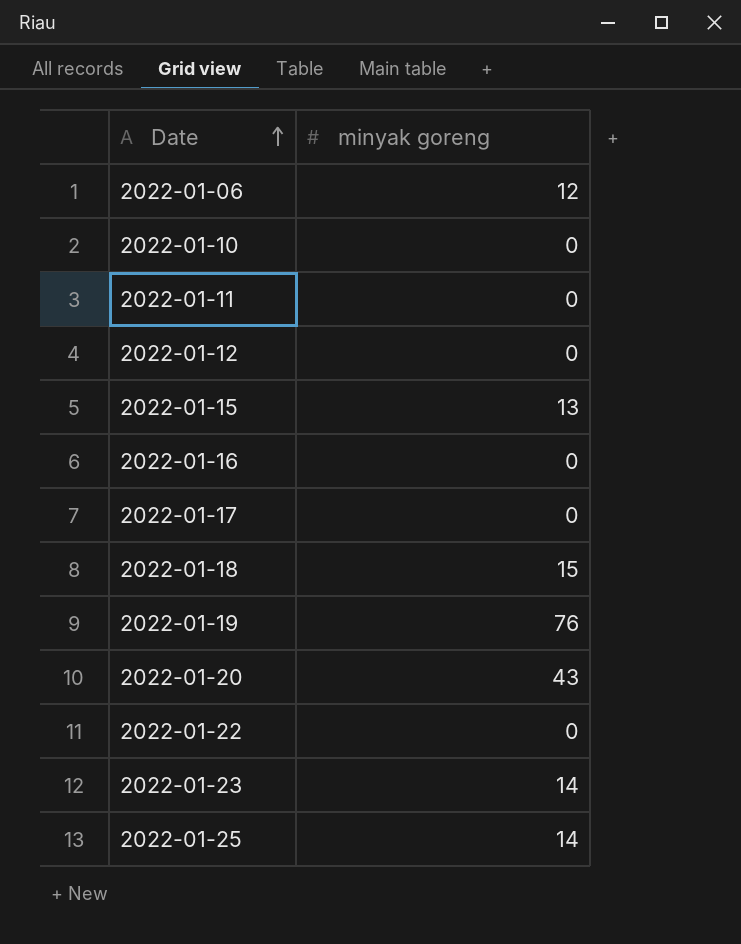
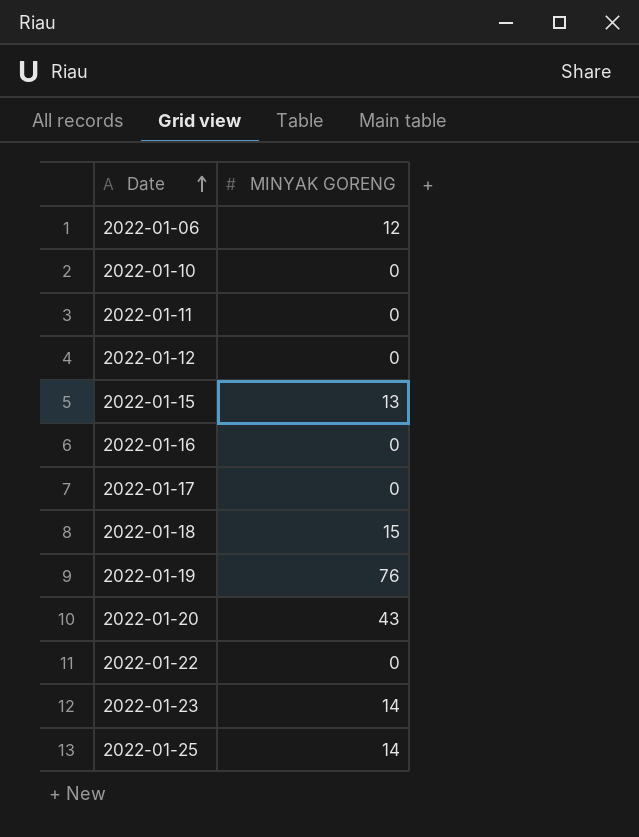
column name: minyak goreng -> MINYAK GORENG

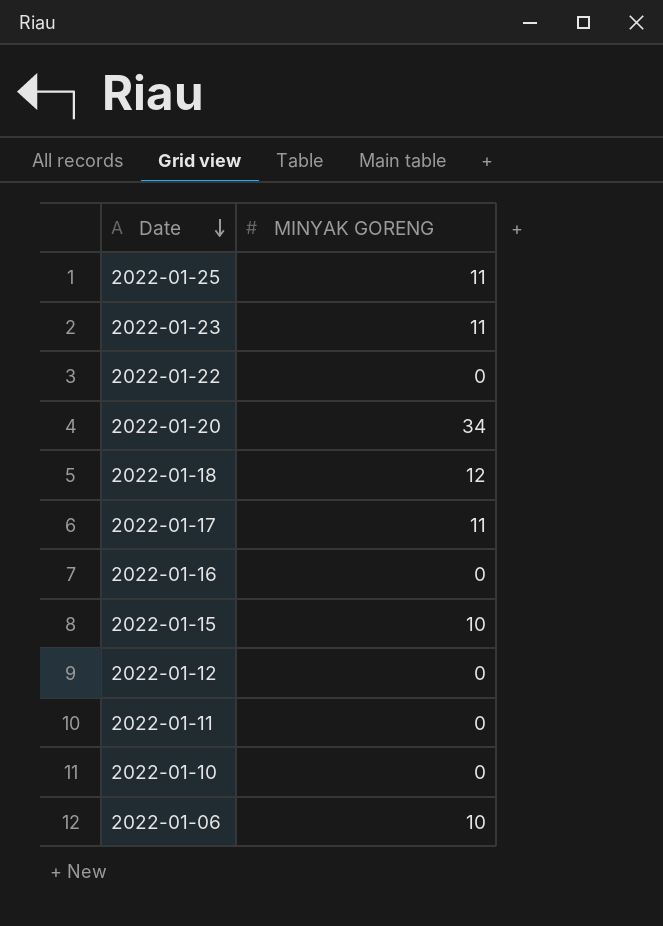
row order: Date ascending -> Date descending
row 2022-01-19: 76 -> none
2022-01-25 | MINYAK GORENG: 14 -> 11
2022-01-23 | MINYAK GORENG: 14 -> 11
2022-01-20 | MINYAK GORENG: 43 -> 34
2022-01-18 | MINYAK GORENG: 15 -> 12
2022-01-17 | MINYAK GORENG: 0 -> 11
2022-01-15 | MINYAK GORENG: 13 -> 10
2022-01-06 | MINYAK GORENG: 12 -> 10

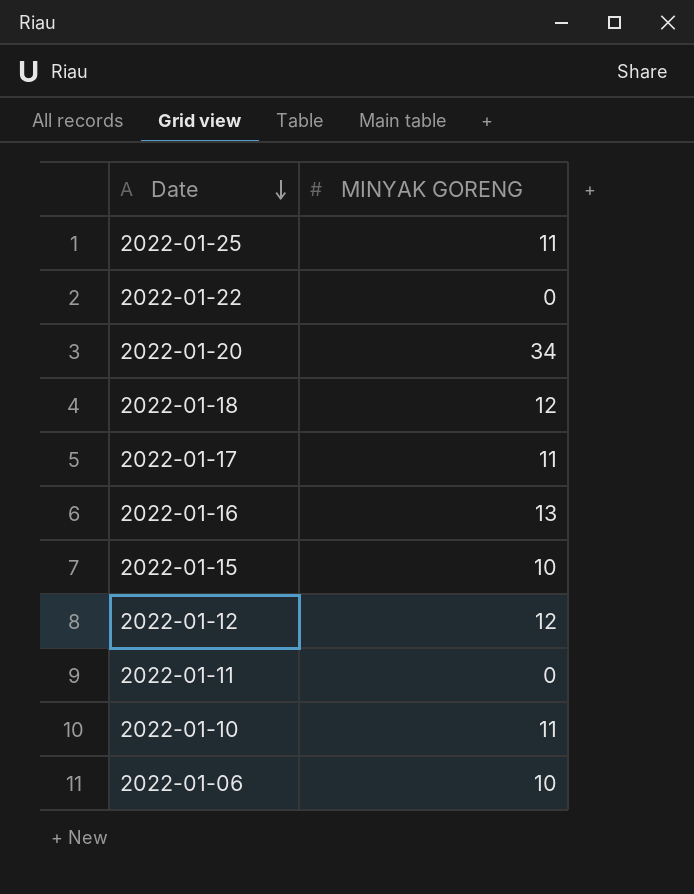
row 2022-01-23: 11 -> none
2022-01-16 | MINYAK GORENG: 0 -> 13
2022-01-12 | MINYAK GORENG: 0 -> 12
2022-01-10 | MINYAK GORENG: 0 -> 11

